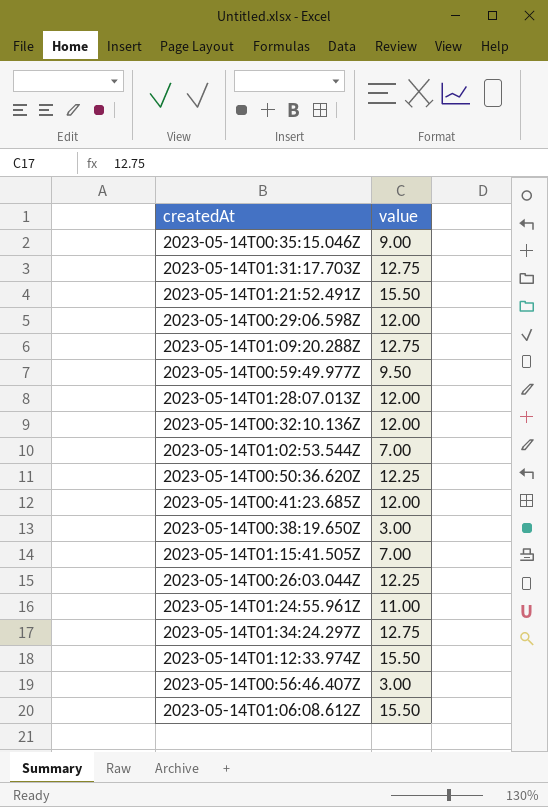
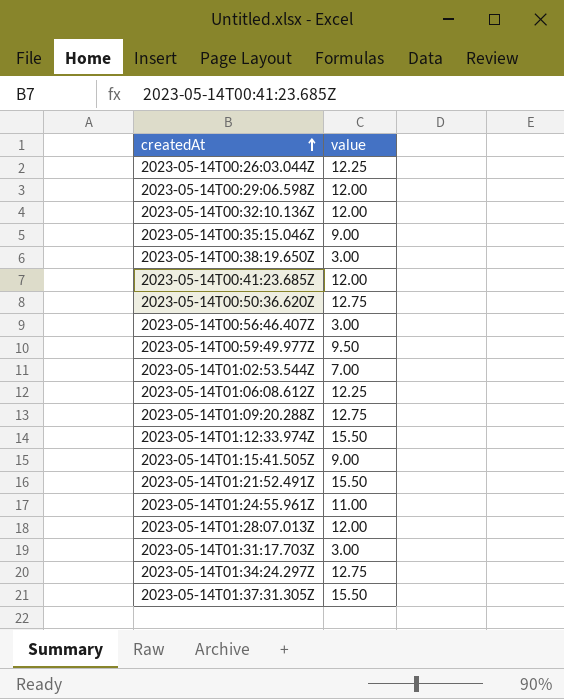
row order: none -> createdAt ascending
2023-05-14T00:50:36.620Z | value: 12.25 -> 12.75
2023-05-14T01:06:08.612Z | value: 15.50 -> 12.25
2023-05-14T01:15:41.505Z | value: 7.00 -> 9.00
2023-05-14T01:31:17.703Z | value: 12.75 -> 3.00
row 2023-05-14T01:37:31.305Z: none -> 15.50

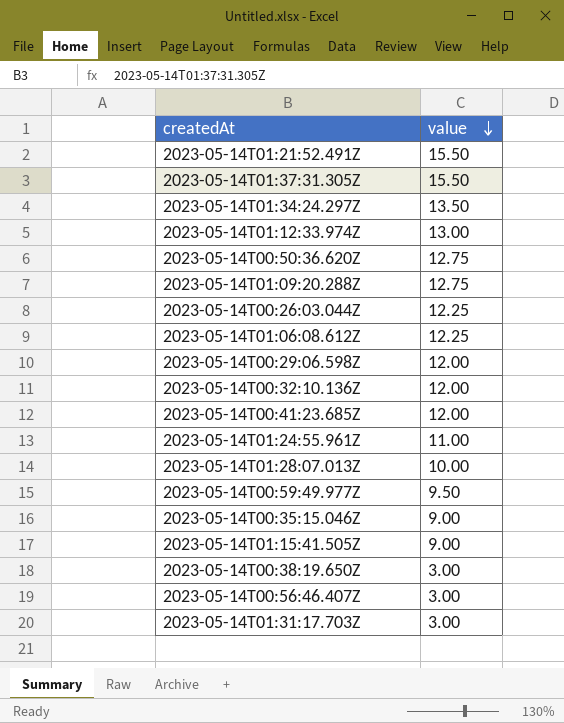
row order: createdAt ascending -> value descending
row 2023-05-14T01:02:53.544Z: 7.00 -> none
2023-05-14T01:34:24.297Z | value: 12.75 -> 13.50
2023-05-14T01:12:33.974Z | value: 15.50 -> 13.00
2023-05-14T01:28:07.013Z | value: 12.00 -> 10.00

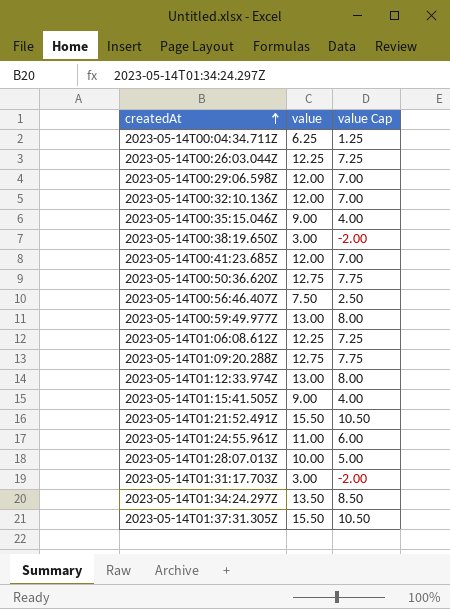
row order: value descending -> createdAt ascending
column value Cap | formula: none -> [value] - 5
row 2023-05-14T00:04:34.711Z: none -> 6.25 | 1.25
2023-05-14T00:56:46.407Z | value: 3.00 -> 7.50
2023-05-14T00:59:49.977Z | value: 9.50 -> 13.00

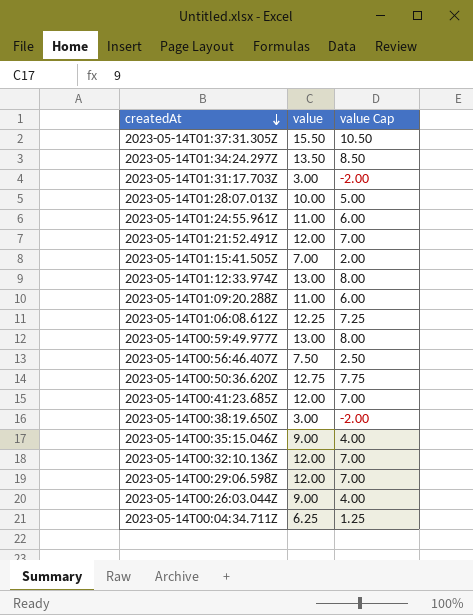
row order: createdAt ascending -> createdAt descending
2023-05-14T01:21:52.491Z | value: 15.50 -> 12.00
2023-05-14T01:21:52.491Z | value Cap: 10.50 -> 7.00
2023-05-14T01:15:41.505Z | value: 9.00 -> 7.00
2023-05-14T01:15:41.505Z | value Cap: 4.00 -> 2.00
2023-05-14T01:09:20.288Z | value: 12.75 -> 11.00
2023-05-14T01:09:20.288Z | value Cap: 7.75 -> 6.00
2023-05-14T00:26:03.044Z | value: 12.25 -> 9.00
2023-05-14T00:26:03.044Z | value Cap: 7.25 -> 4.00

